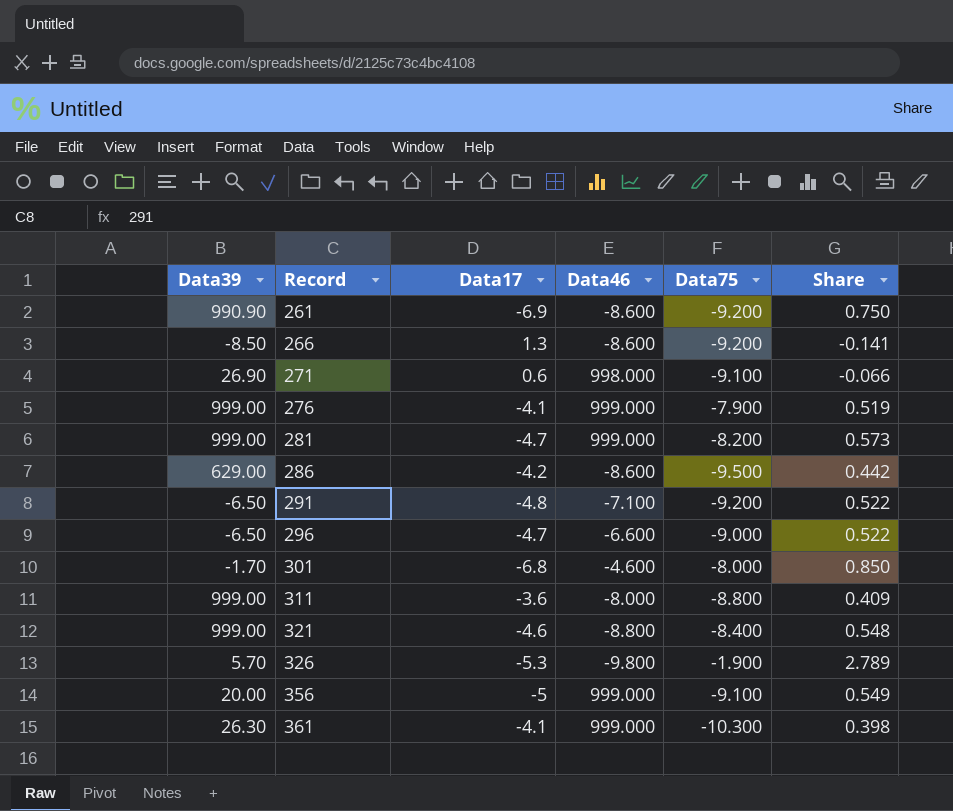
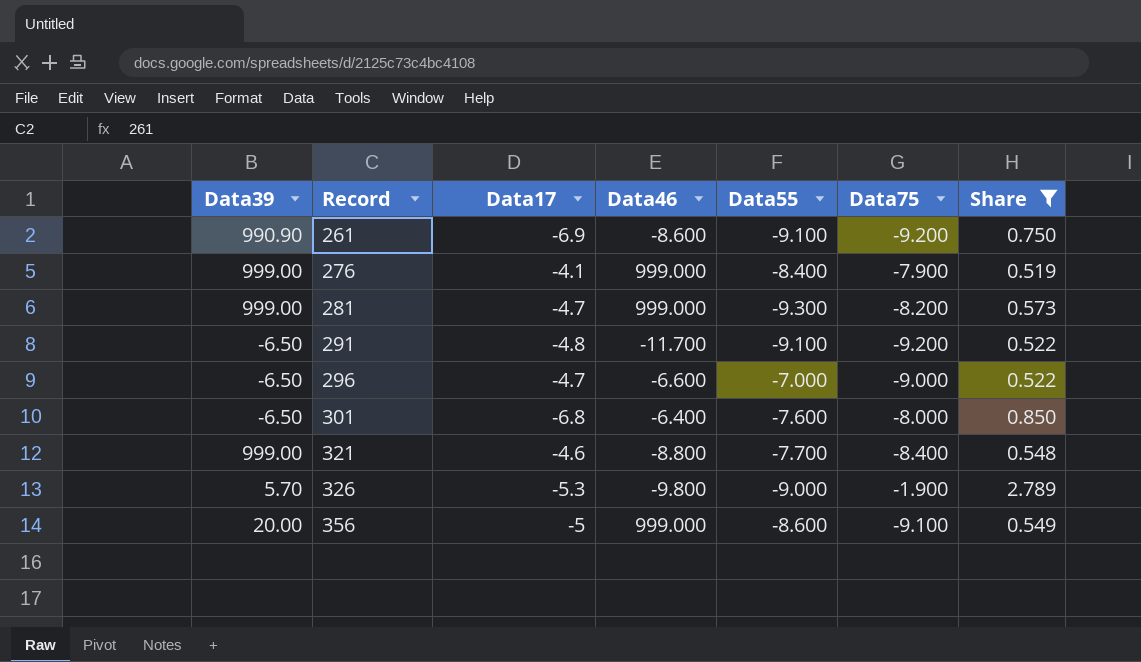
filter: none -> Share >= 0.519
column Data55 | position: none -> 5
291 | Data46: -7.100 -> -11.700
301 | Data39: -1.70 -> -6.50
301 | Data46: -4.600 -> -6.400

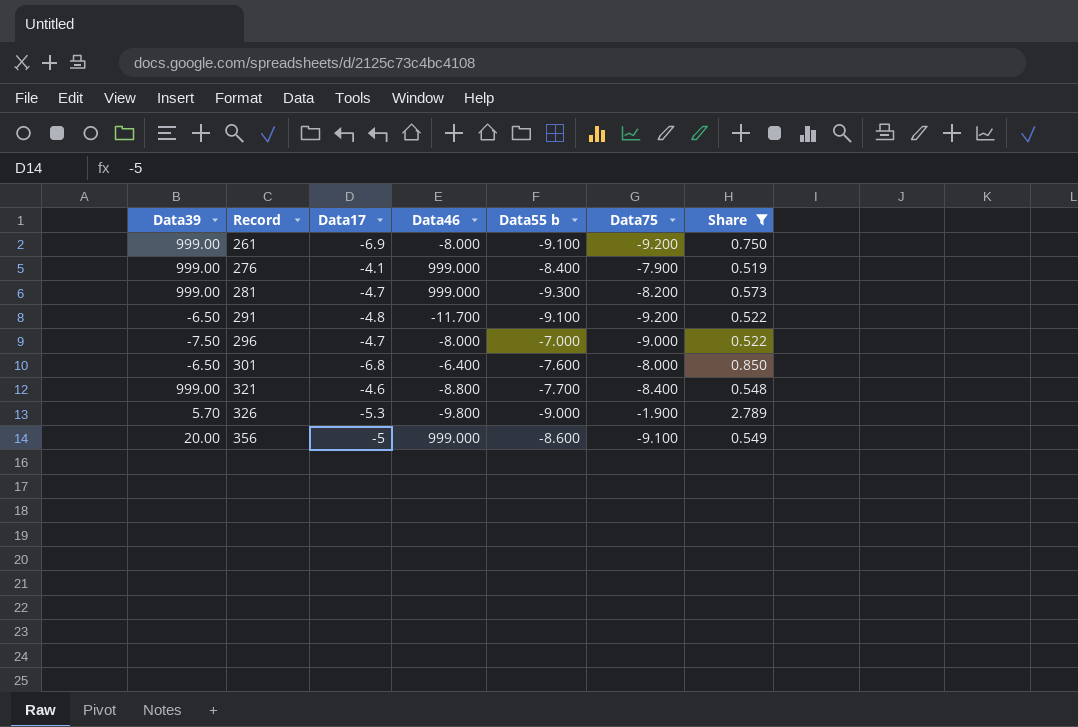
column name: Data55 -> Data55 b
261 | Data39: 990.90 -> 999.00
261 | Data46: -8.600 -> -8.000
296 | Data39: -6.50 -> -7.50
296 | Data46: -6.600 -> -8.000

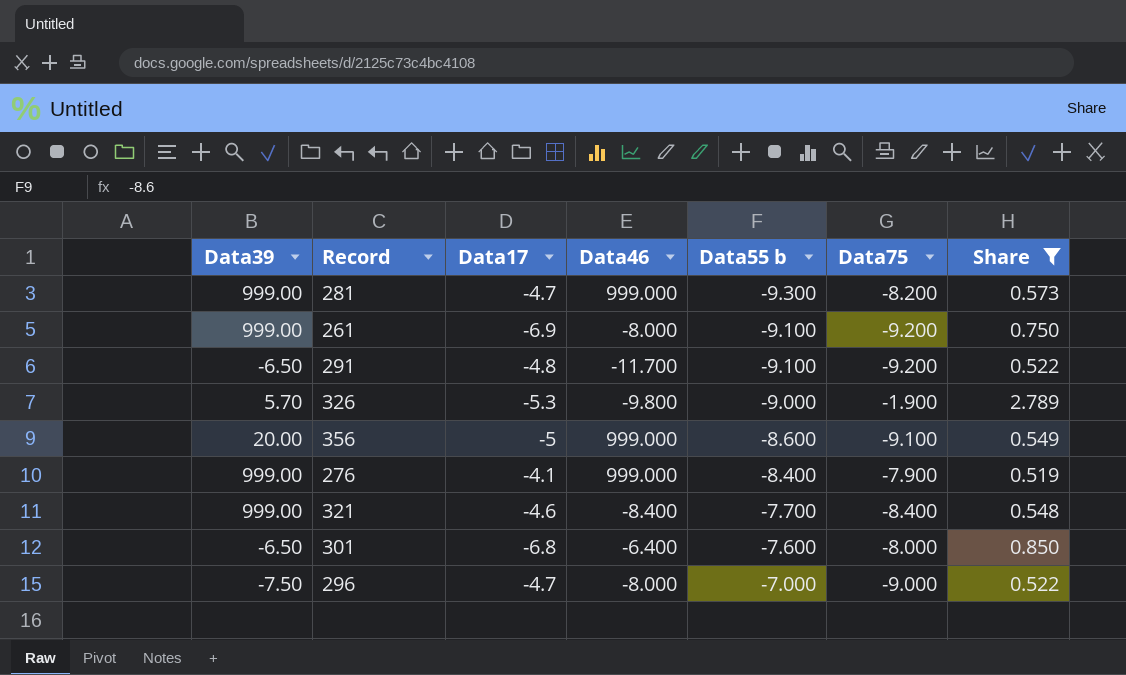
row order: Record ascending -> Data55 b ascending
321 | Data46: -8.800 -> -8.400

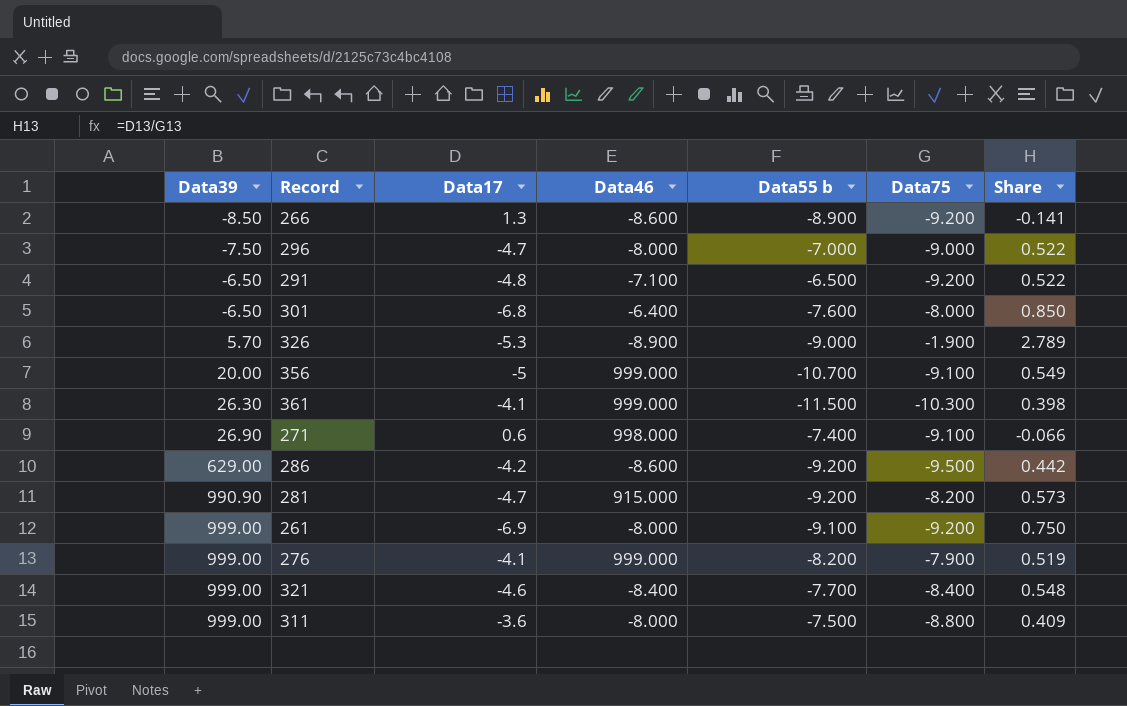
filter: Share >= 0.519 -> none
row order: Data55 b ascending -> Data39 ascending
291 | Data46: -11.700 -> -7.100
291 | Data55 b: -9.100 -> -6.500
326 | Data46: -9.800 -> -8.900
356 | Data55 b: -8.600 -> -10.700
281 | Data39: 999.00 -> 990.90
281 | Data46: 999.000 -> 915.000
281 | Data55 b: -9.300 -> -9.200
276 | Data55 b: -8.400 -> -8.200

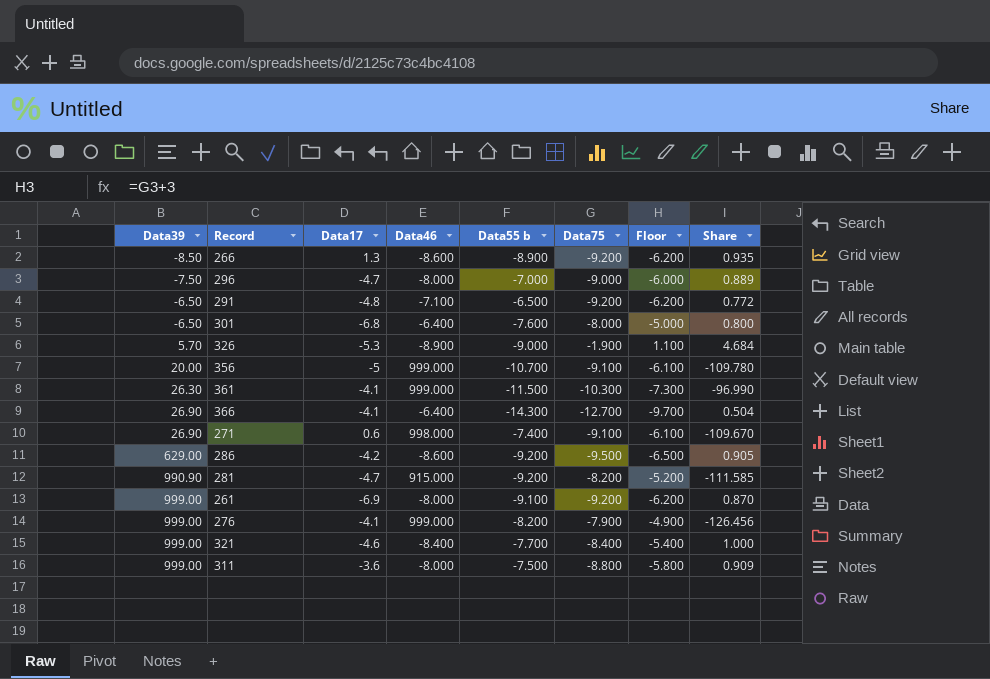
column Floor | formula: none -> [Data75] + 3
column Share | formula: [Data17] / [Data75] -> [Data46] / [Data75]
row 366: none -> 26.90 | -4.1 | -6.400 | -14.300 | -12.700 | -9.700 | 0.504

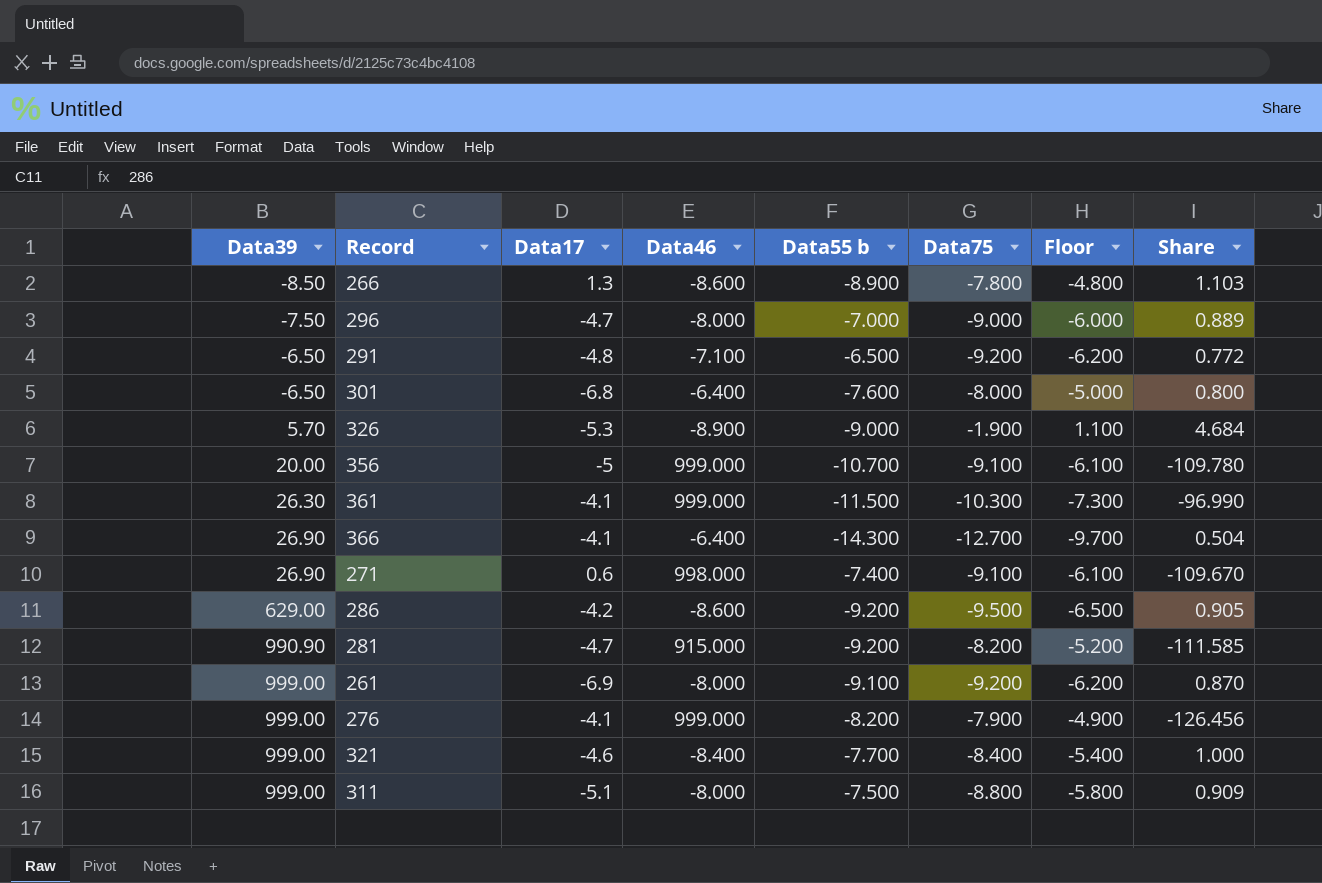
266 | Data75: -9.200 -> -7.800
266 | Floor: -6.200 -> -4.800
266 | Share: 0.935 -> 1.103
311 | Data17: -3.6 -> -5.1

